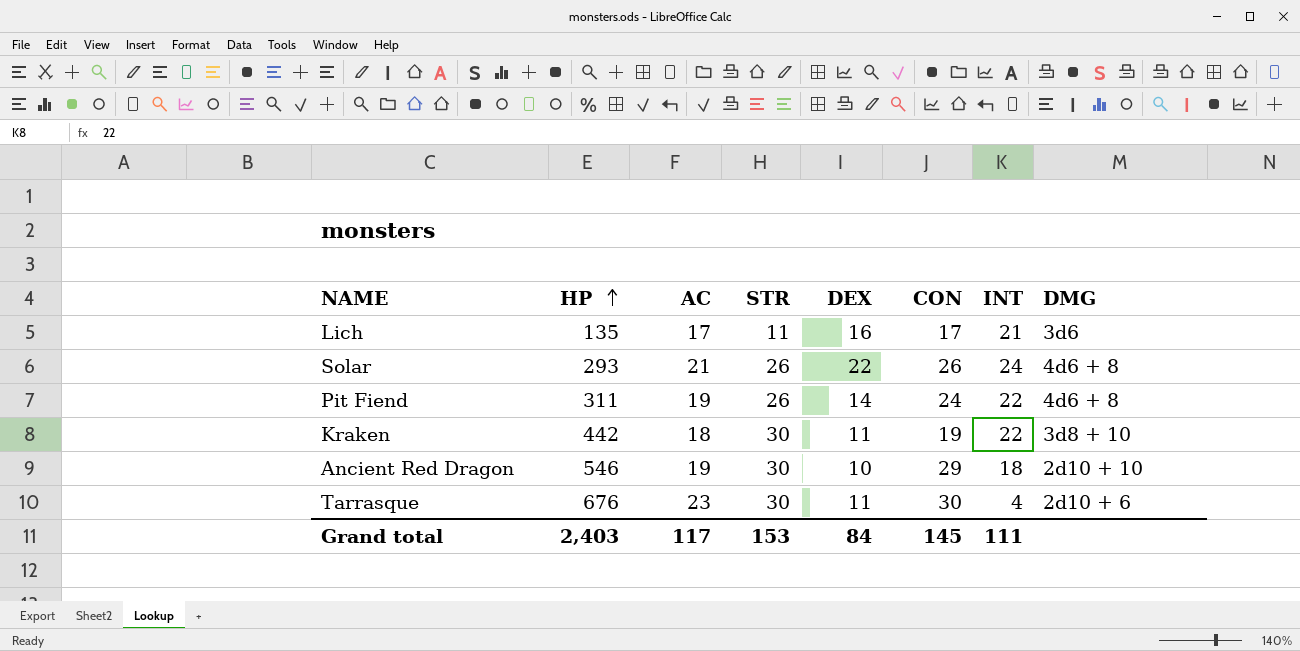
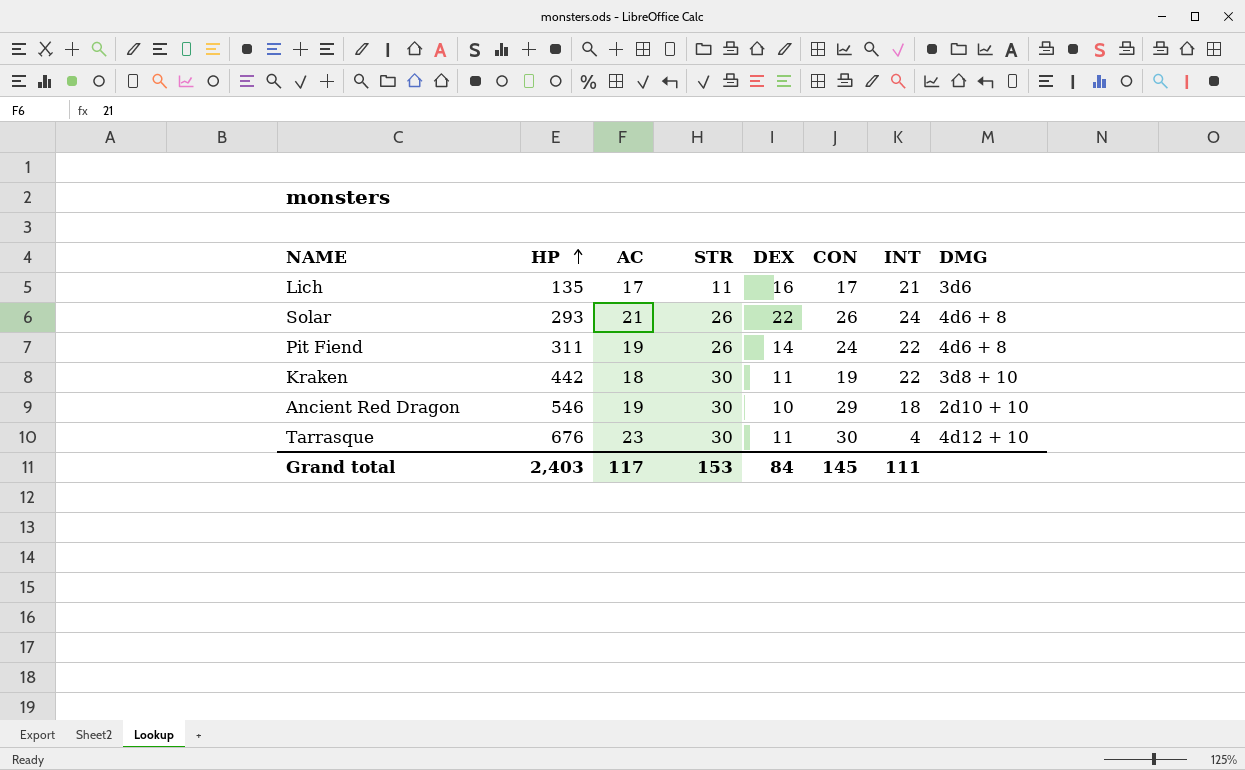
Tarrasque | DMG: 2d10 + 6 -> 4d12 + 10

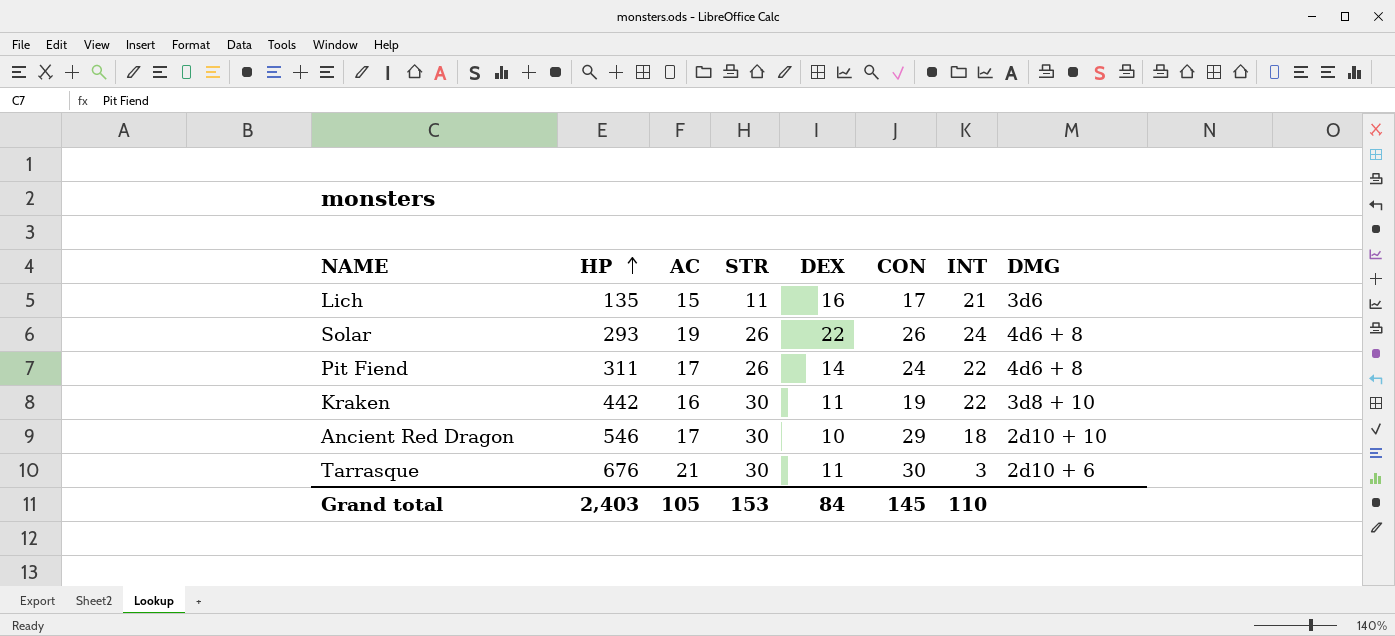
Lich | AC: 17 -> 15
Solar | AC: 21 -> 19
Pit Fiend | AC: 19 -> 17
Kraken | AC: 18 -> 16
Ancient Red Dragon | AC: 19 -> 17
Tarrasque | AC: 23 -> 21
Tarrasque | INT: 4 -> 3
Tarrasque | DMG: 4d12 + 10 -> 2d10 + 6
Grand total | AC: 117 -> 105
Grand total | INT: 111 -> 110

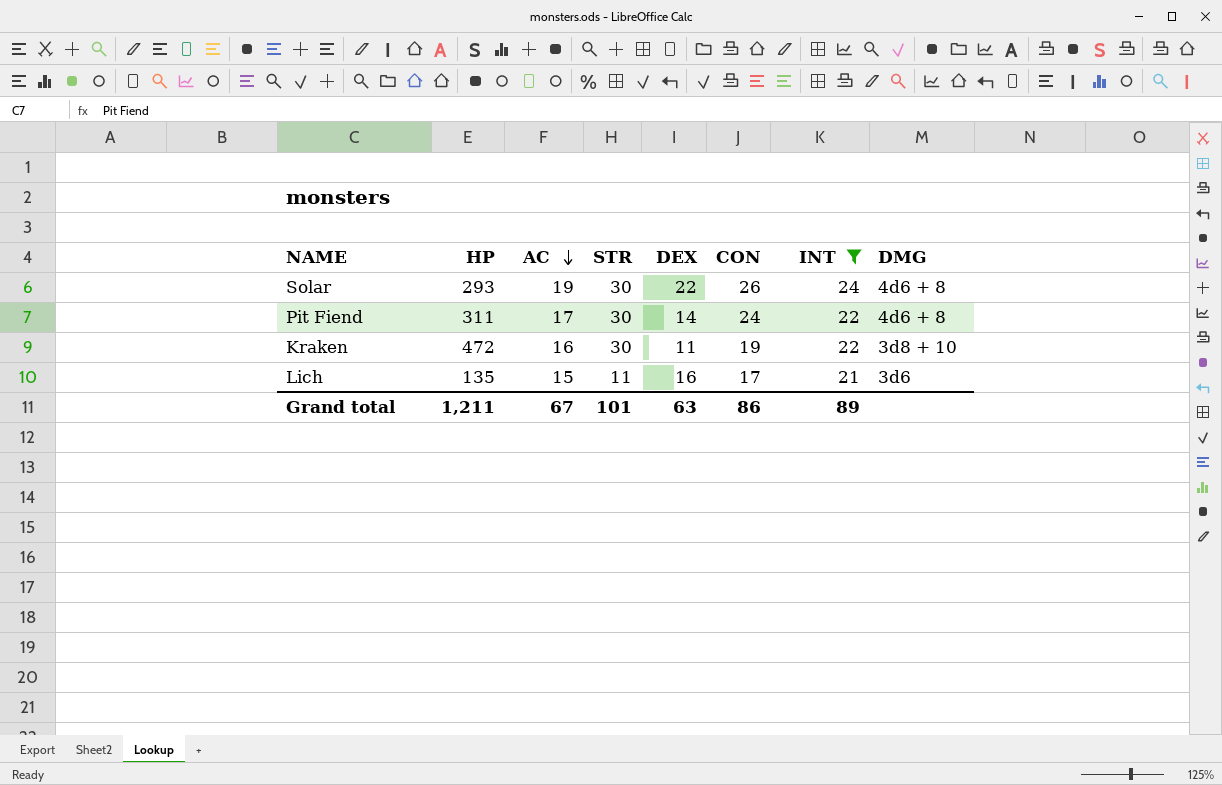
filter: none -> INT >= 21
row order: HP ascending -> AC descending
Solar | STR: 26 -> 30
Pit Fiend | STR: 26 -> 30
Kraken | HP: 442 -> 472
Grand total | HP: 2,403 -> 1,211
Grand total | AC: 105 -> 67
Grand total | STR: 153 -> 101
Grand total | DEX: 84 -> 63
Grand total | CON: 145 -> 86
Grand total | INT: 110 -> 89

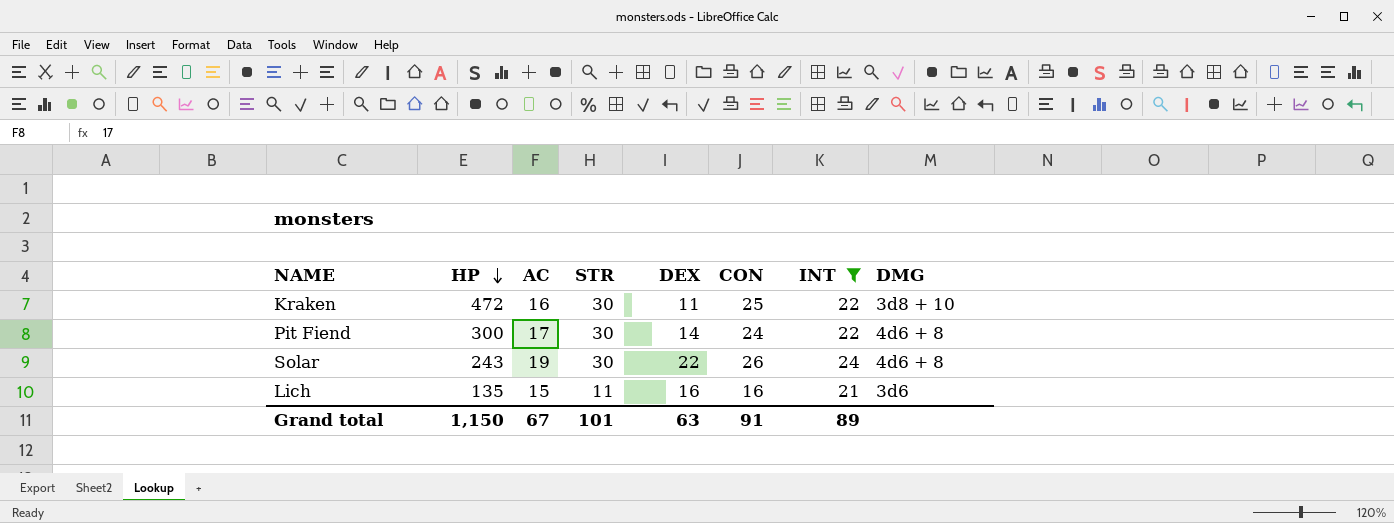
row order: AC descending -> HP descending
Kraken | CON: 19 -> 25
Pit Fiend | HP: 311 -> 300
Solar | HP: 293 -> 243
Lich | CON: 17 -> 16
Grand total | HP: 1,211 -> 1,150
Grand total | CON: 86 -> 91

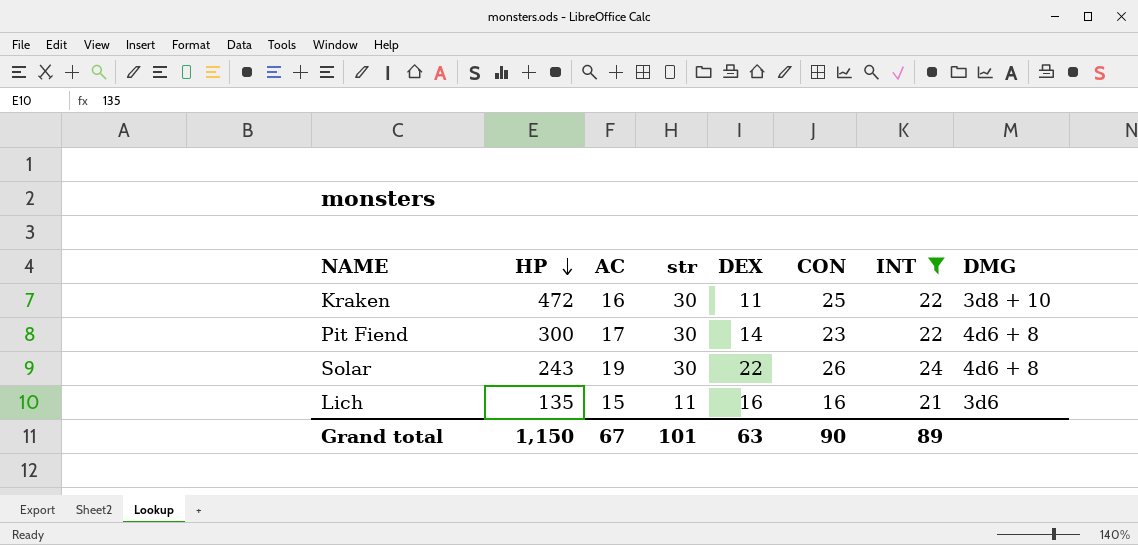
column name: STR -> str
Pit Fiend | CON: 24 -> 23
Grand total | CON: 91 -> 90

